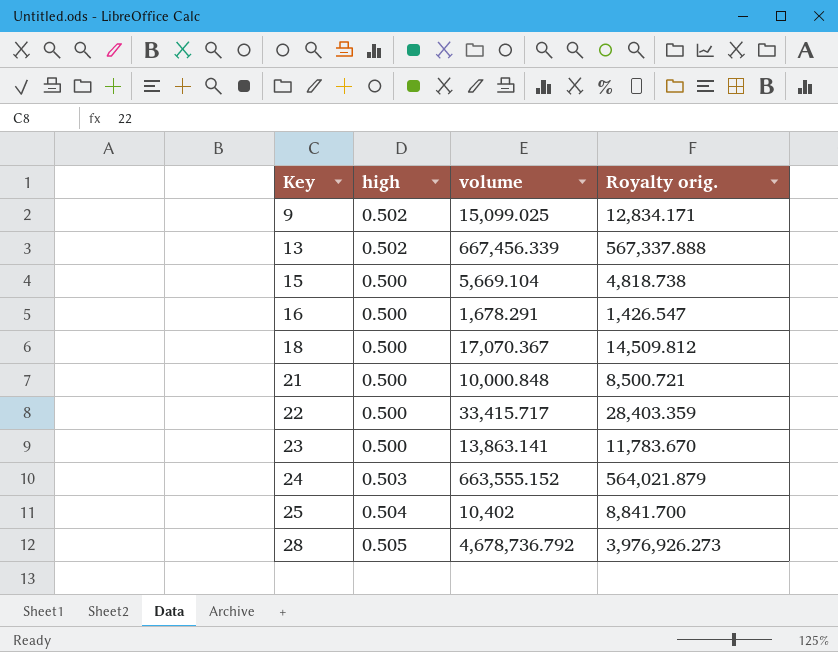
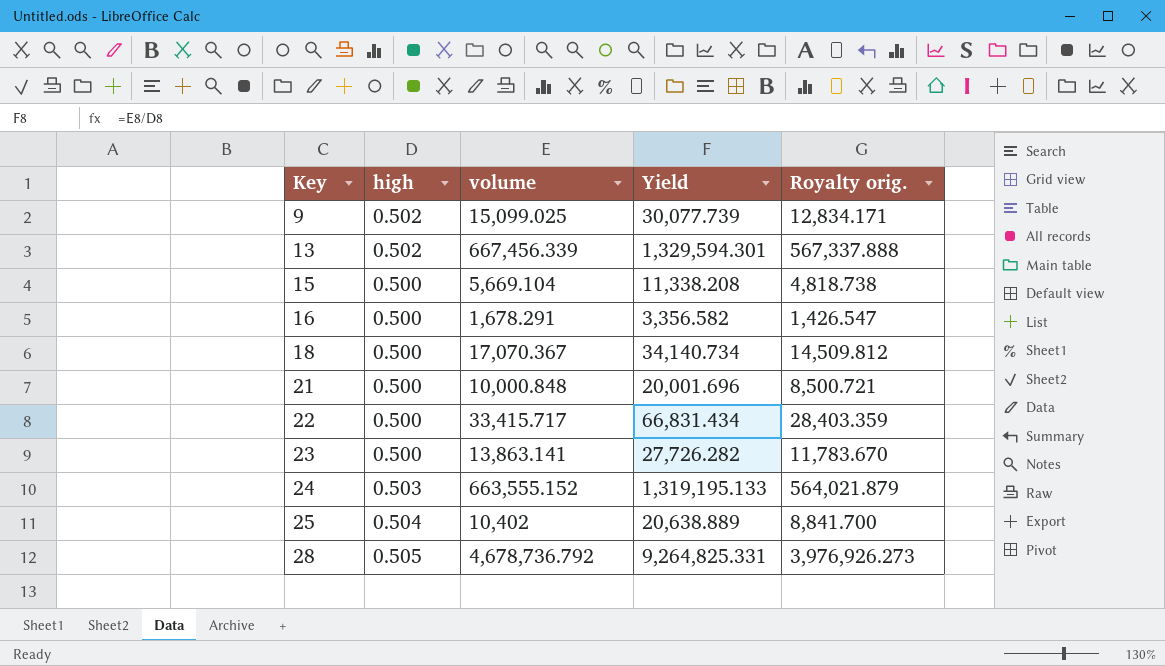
column Yield | formula: none -> [volume] / [high]

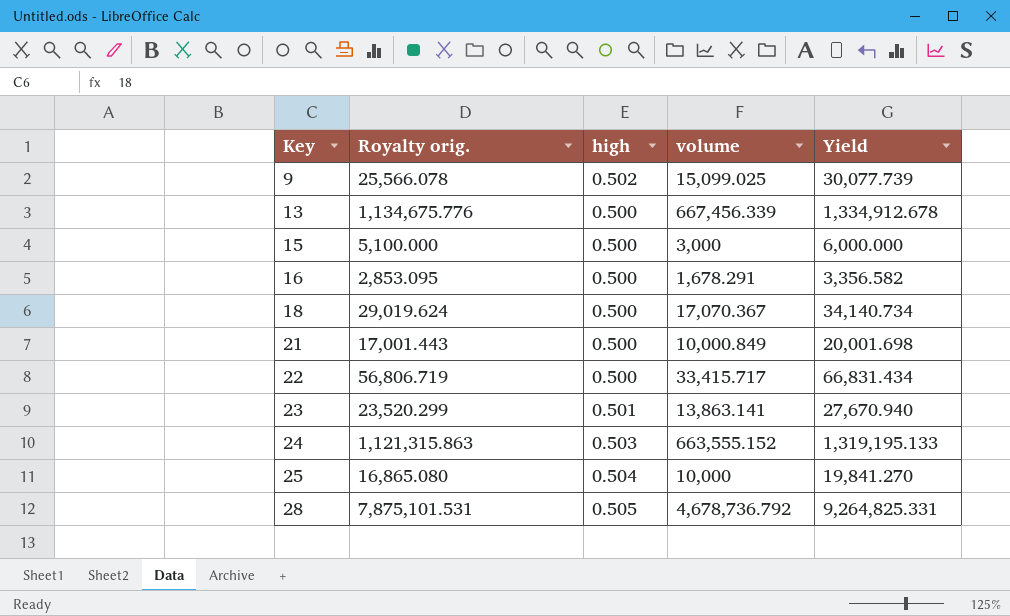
column Royalty orig. | formula: [volume] * 0.85 -> [Yield] * 0.85
column Royalty orig. | position: 5 -> 2
13 | high: 0.502 -> 0.500
13 | Yield: 1,329,594.301 -> 1,334,912.678
15 | volume: 5,669.104 -> 3,000
15 | Yield: 11,338.208 -> 6,000.000
21 | volume: 10,000.848 -> 10,000.849
21 | Yield: 20,001.696 -> 20,001.698
23 | high: 0.500 -> 0.501
23 | Yield: 27,726.282 -> 27,670.940
25 | volume: 10,402 -> 10,000
25 | Yield: 20,638.889 -> 19,841.270

